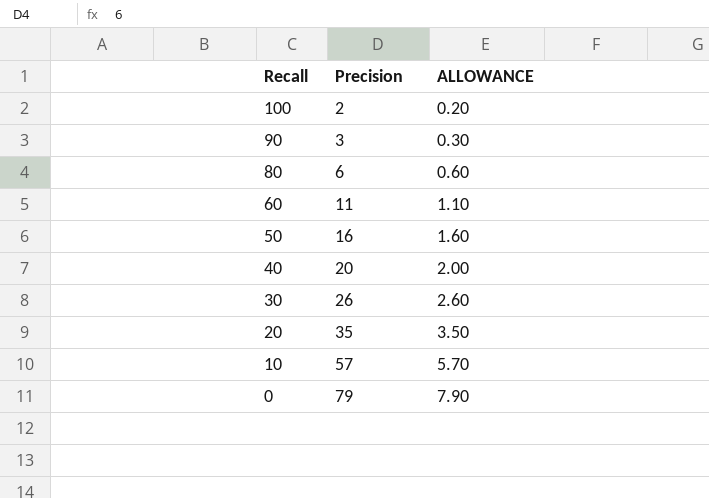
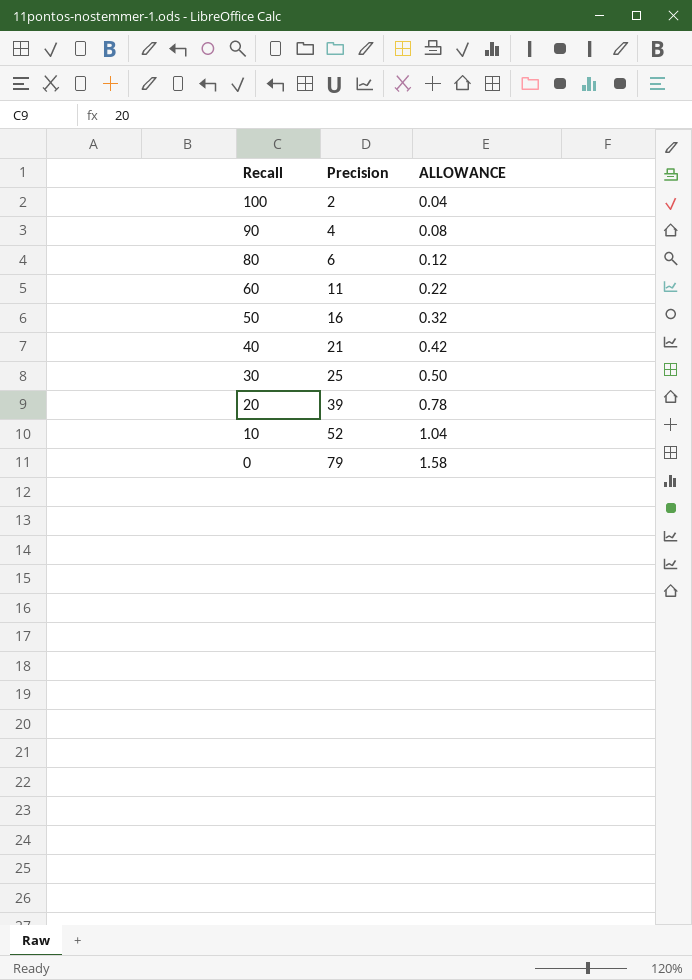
column ALLOWANCE | formula: [Precision] * 0.1 -> [Precision] * 0.02
90 | Precision: 3 -> 4
40 | Precision: 20 -> 21
30 | Precision: 26 -> 25
20 | Precision: 35 -> 39
10 | Precision: 57 -> 52

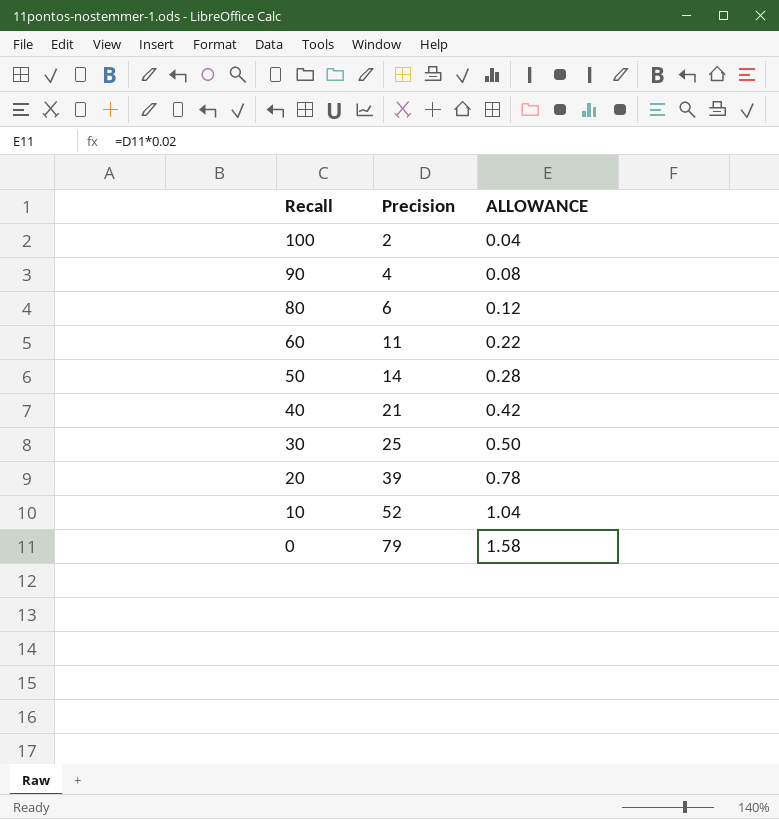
50 | Precision: 16 -> 14
50 | ALLOWANCE: 0.32 -> 0.28

